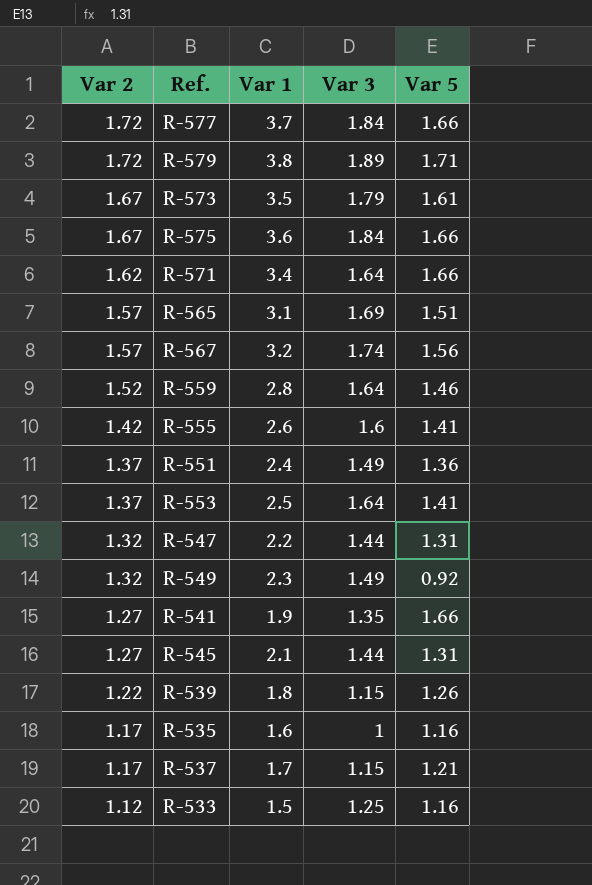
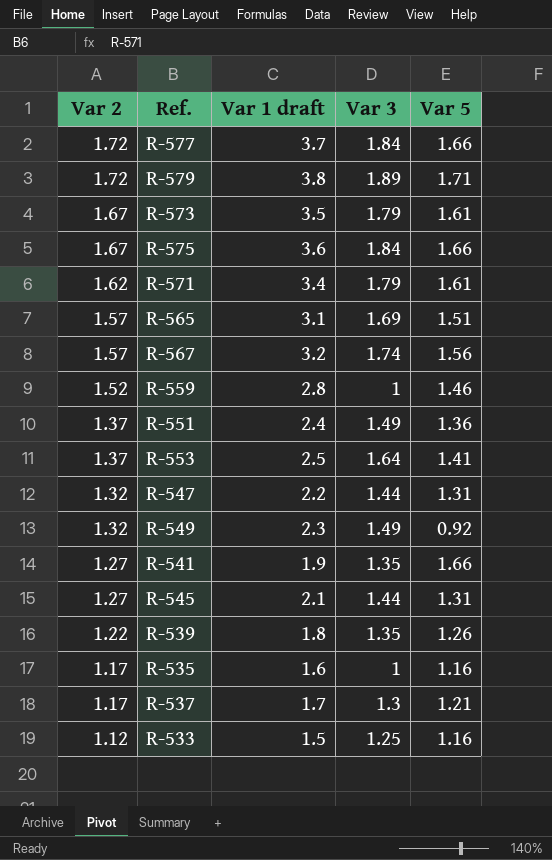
column name: Var 1 -> Var 1 draft
row R-555: 1.42 | 2.6 | 1.6 | 1.41 -> none
R-571 | Var 3: 1.64 -> 1.79
R-571 | Var 5: 1.66 -> 1.61
R-559 | Var 3: 1.64 -> 1
R-539 | Var 3: 1.15 -> 1.35
R-537 | Var 3: 1.15 -> 1.3

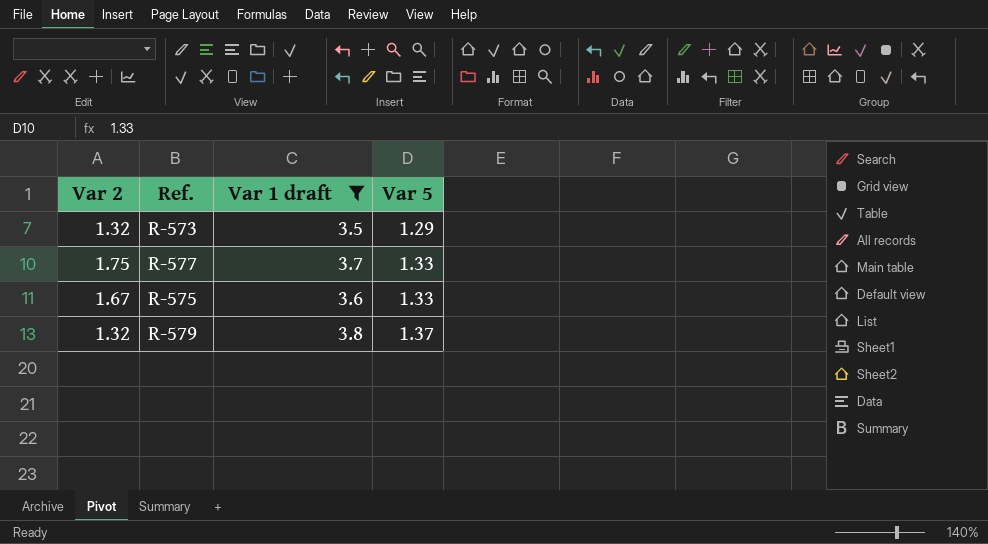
filter: none -> Var 1 draft >= 3.5
row order: Var 2 descending -> Var 5 ascending
column Var 3 | position: 4 -> none
R-573 | Var 2: 1.67 -> 1.32
R-573 | Var 5: 1.61 -> 1.29
R-577 | Var 2: 1.72 -> 1.75
R-577 | Var 5: 1.66 -> 1.33
R-575 | Var 5: 1.66 -> 1.33
R-579 | Var 2: 1.72 -> 1.32
R-579 | Var 5: 1.71 -> 1.37

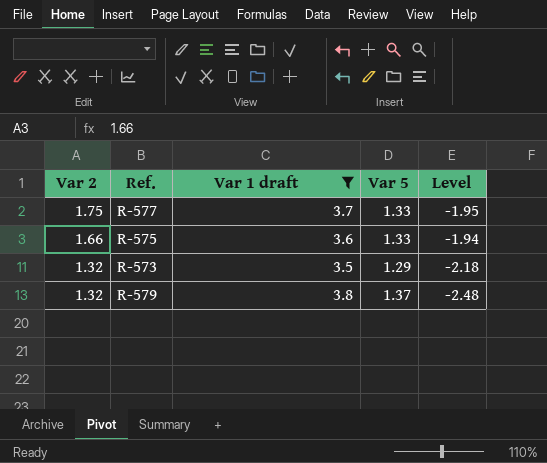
row order: Var 5 ascending -> Var 2 descending
column Level | formula: none -> [Var 2] - [Var 1 draft]
R-575 | Var 2: 1.67 -> 1.66

